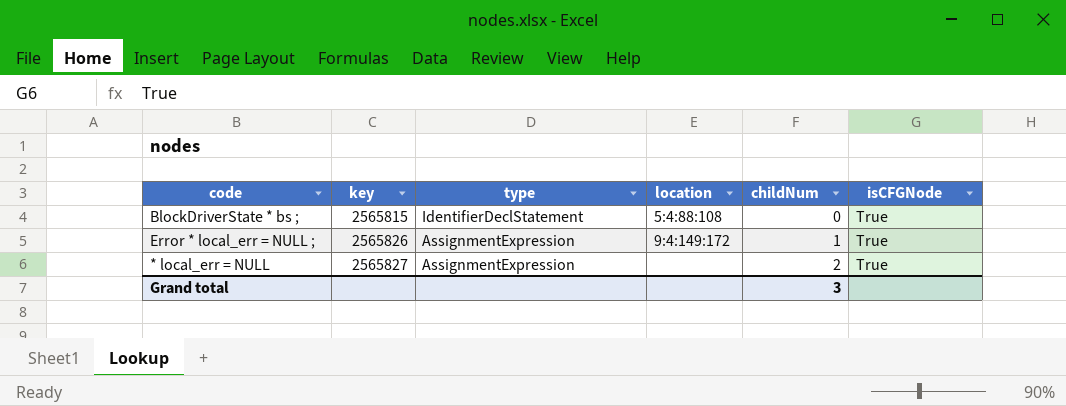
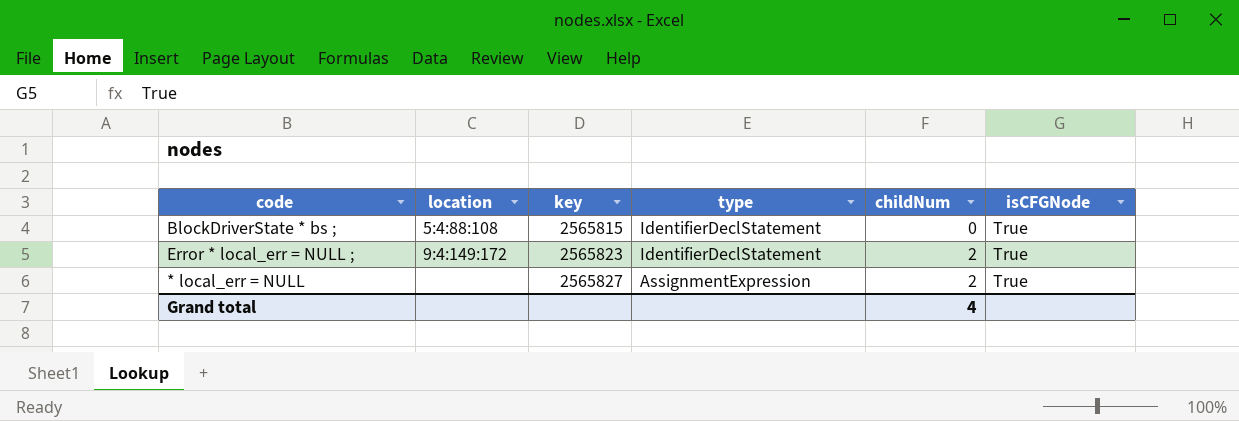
column location | position: 4 -> 2
Error * local_err = NULL ; | key: 2565826 -> 2565823
Error * local_err = NULL ; | type: AssignmentExpression -> IdentifierDeclStatement
Error * local_err = NULL ; | childNum: 1 -> 2
Grand total | childNum: 3 -> 4

